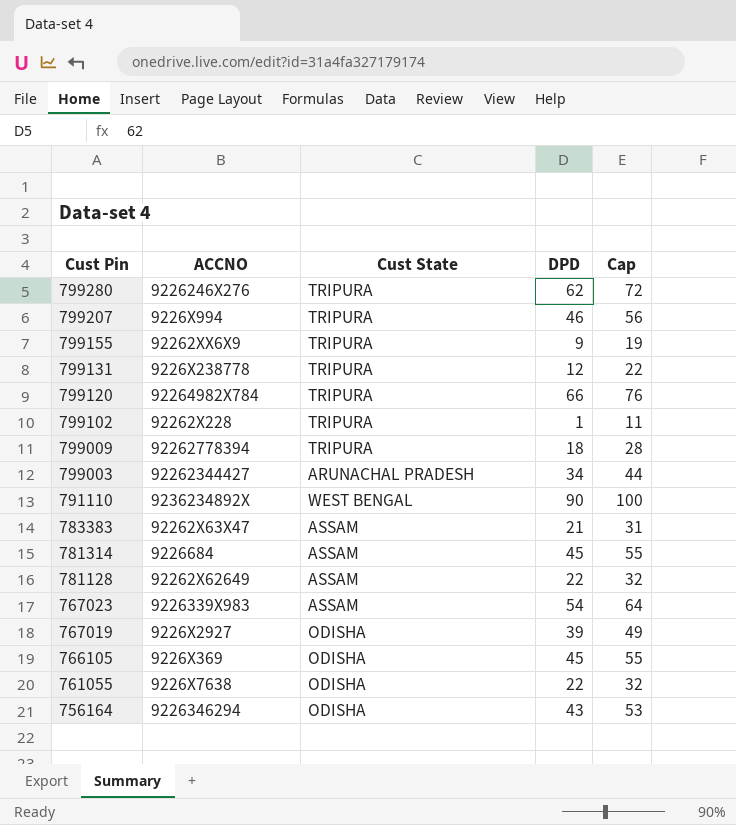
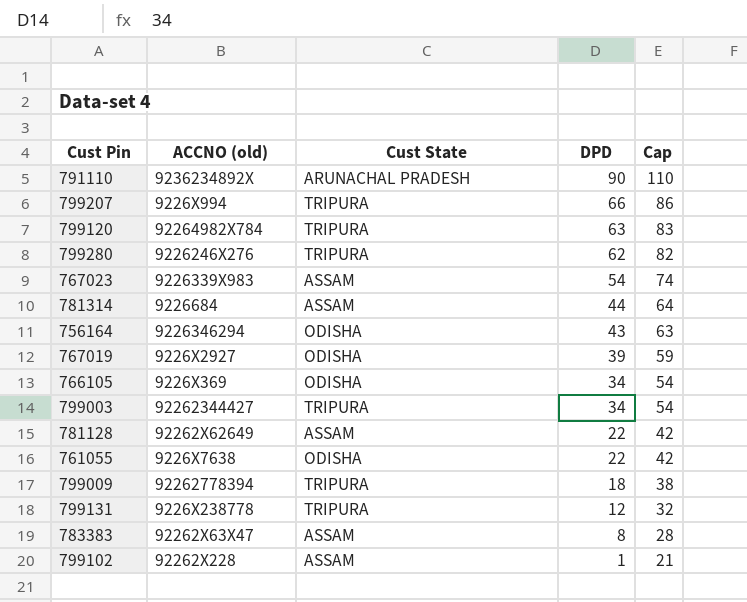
row order: Cust Pin descending -> DPD descending
column name: ACCNO -> ACCNO (old)
column Cap | formula: [DPD] + 10 -> [DPD] + 20
row 799155: 92262XX6X9 | TRIPURA | 9 | 19 -> none
791110 | Cust State: WEST BENGAL -> ARUNACHAL PRADESH
799207 | DPD: 46 -> 66
799120 | DPD: 66 -> 63
781314 | DPD: 45 -> 44
766105 | DPD: 45 -> 34
799003 | Cust State: ARUNACHAL PRADESH -> TRIPURA
783383 | DPD: 21 -> 8
799102 | Cust State: TRIPURA -> ASSAM

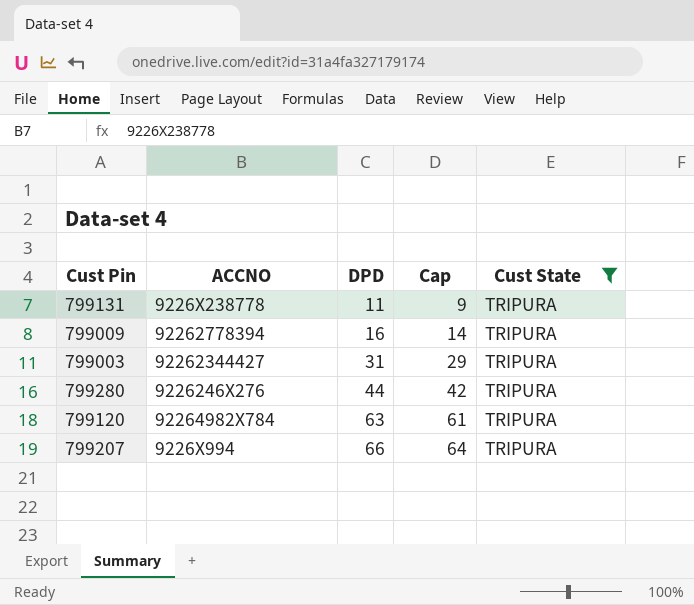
filter: none -> Cust State = TRIPURA
row order: DPD descending -> DPD ascending
column name: ACCNO (old) -> ACCNO
column Cap | formula: [DPD] + 20 -> [DPD] - 2
column Cust State | position: 3 -> 5
799131 | DPD: 12 -> 11
799009 | DPD: 18 -> 16
799003 | DPD: 34 -> 31
799280 | DPD: 62 -> 44

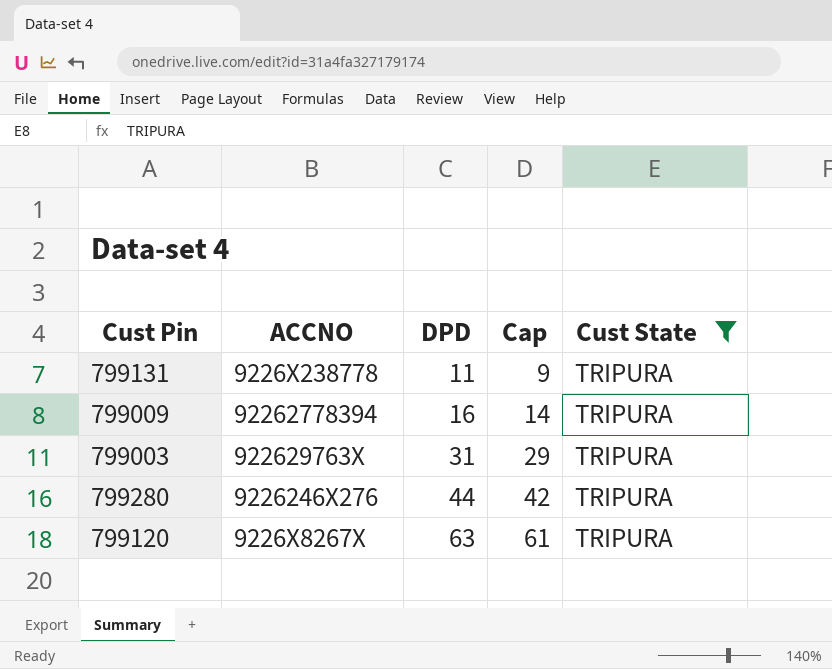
row 799207: 9226X994 | 66 | 64 | TRIPURA -> none
799003 | ACCNO: 92262344427 -> 922629763X
799120 | ACCNO: 92264982X784 -> 9226X8267X

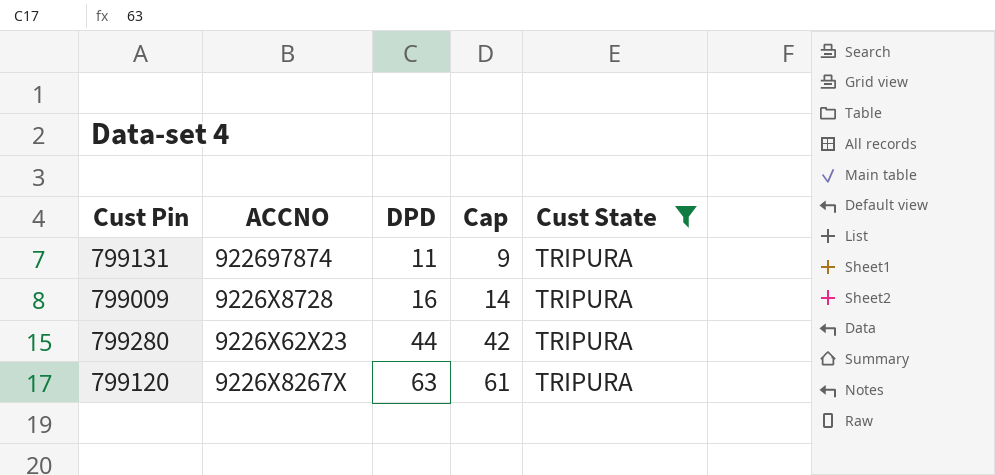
row 799003: 922629763X | 31 | 29 | TRIPURA -> none
799131 | ACCNO: 9226X238778 -> 922697874
799009 | ACCNO: 92262778394 -> 9226X8728
799280 | ACCNO: 9226246X276 -> 9226X62X23

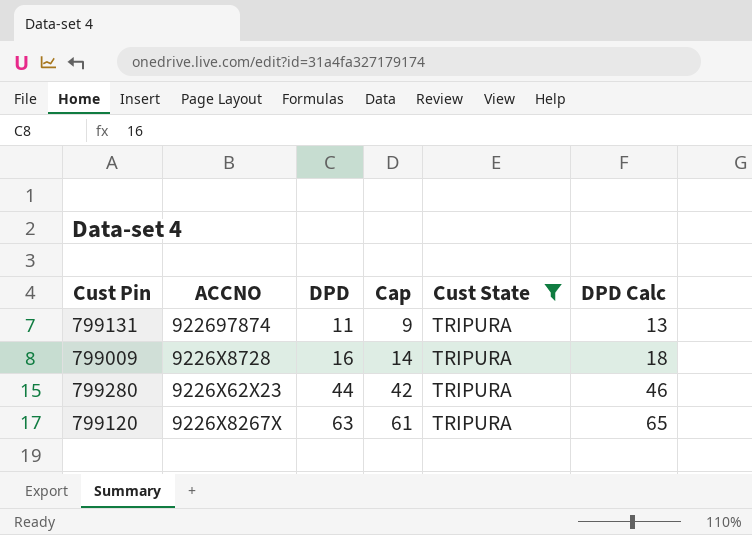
column DPD Calc | formula: none -> [DPD] + 2

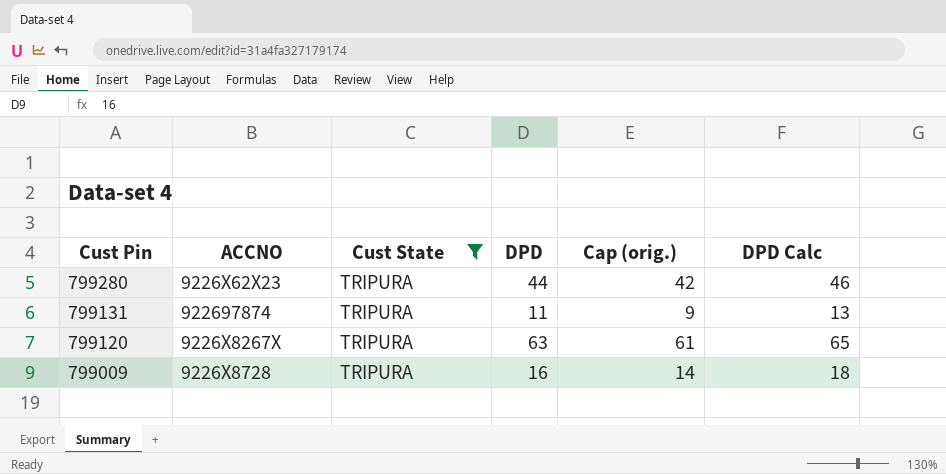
row order: DPD ascending -> Cust Pin descending
column Cust State | position: 5 -> 3
column name: Cap -> Cap (orig.)

